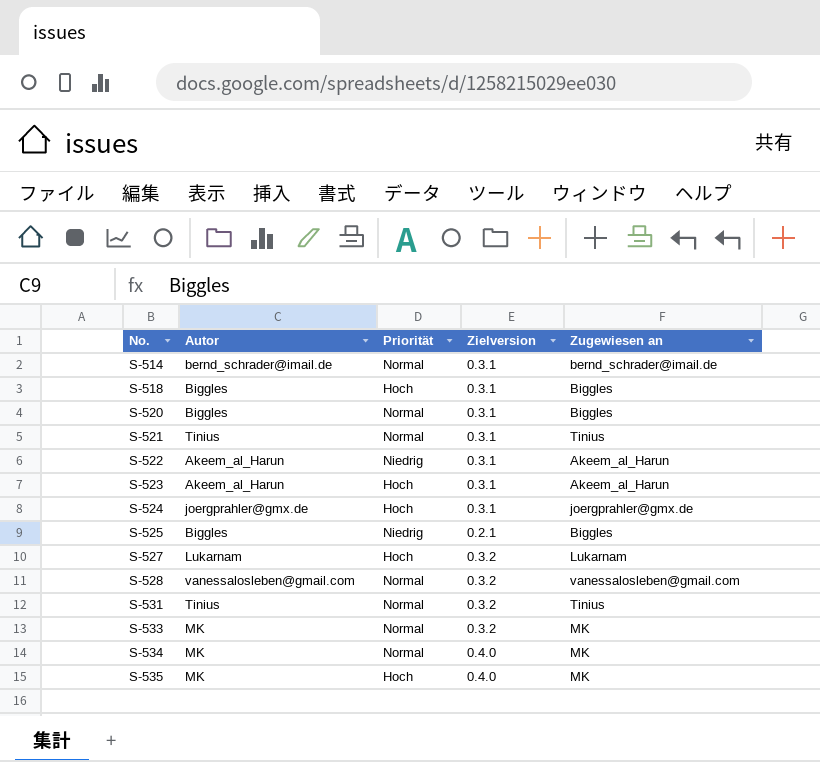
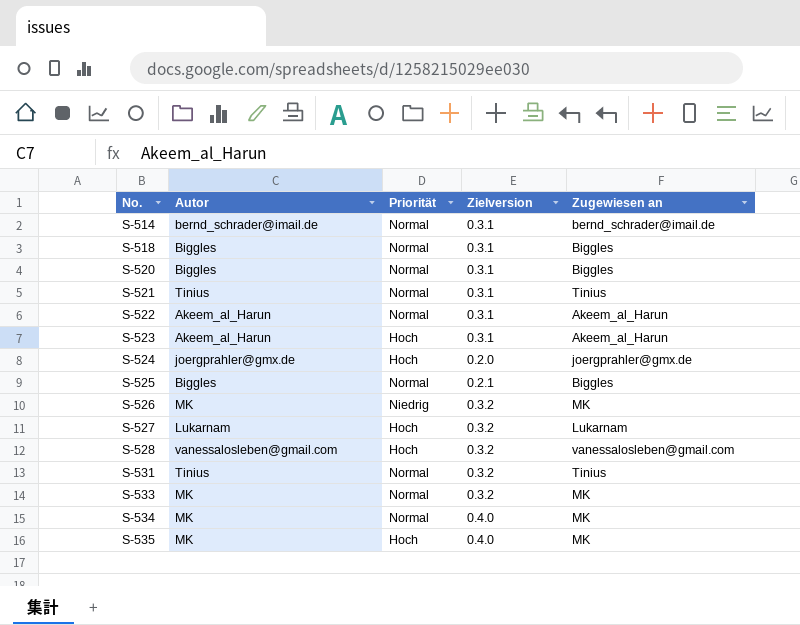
S-518 | Priorität: Hoch -> Normal
S-522 | Priorität: Niedrig -> Normal
S-524 | Zielversion: 0.3.1 -> 0.2.0
S-525 | Priorität: Niedrig -> Normal
row S-526: none -> MK | Niedrig | 0.3.2 | MK
S-528 | Priorität: Normal -> Hoch

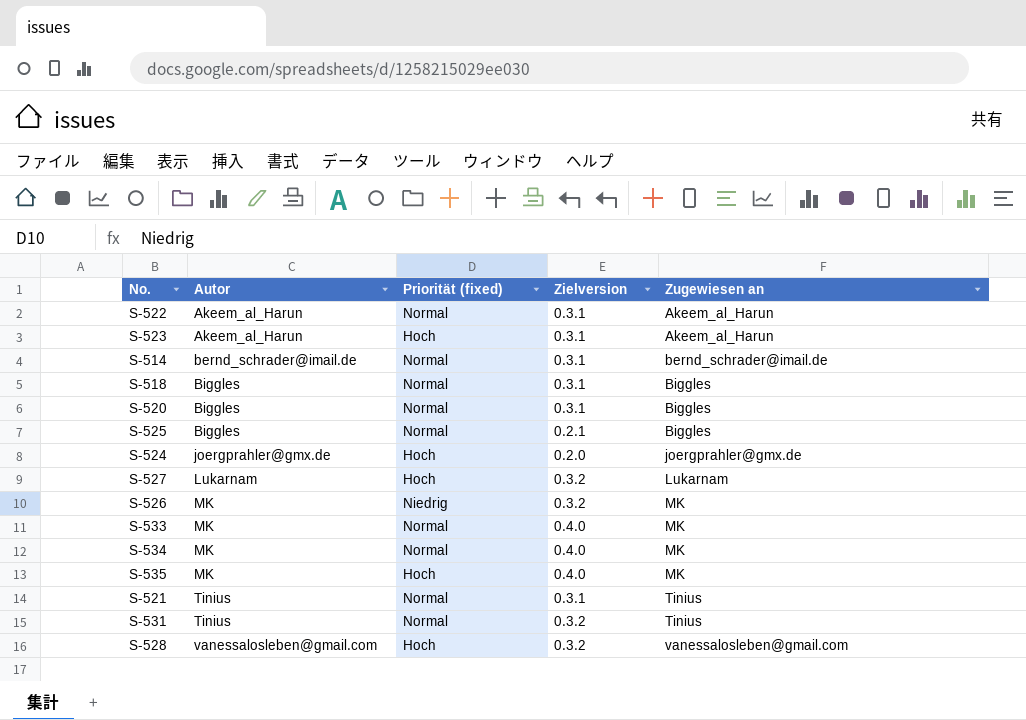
row order: No. ascending -> Autor ascending
column name: Priorität -> Priorität (fixed)
S-533 | Zielversion: 0.3.2 -> 0.4.0

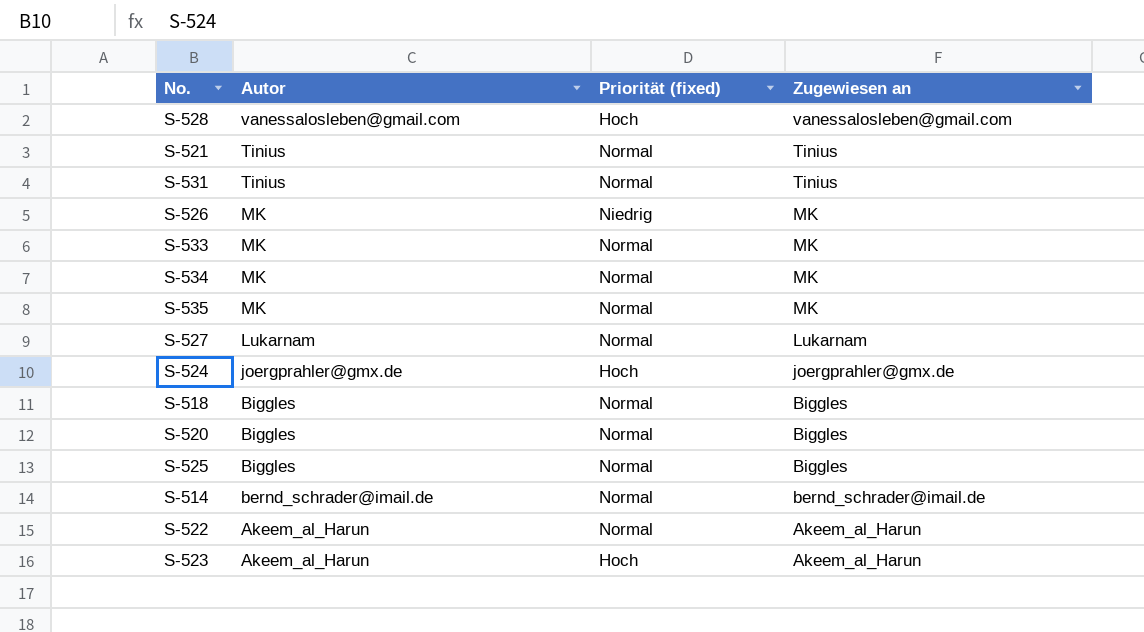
row order: Autor ascending -> Autor descending
column Zielversion | position: 4 -> none
S-535 | Priorität (fixed): Hoch -> Normal
S-527 | Priorität (fixed): Hoch -> Normal

